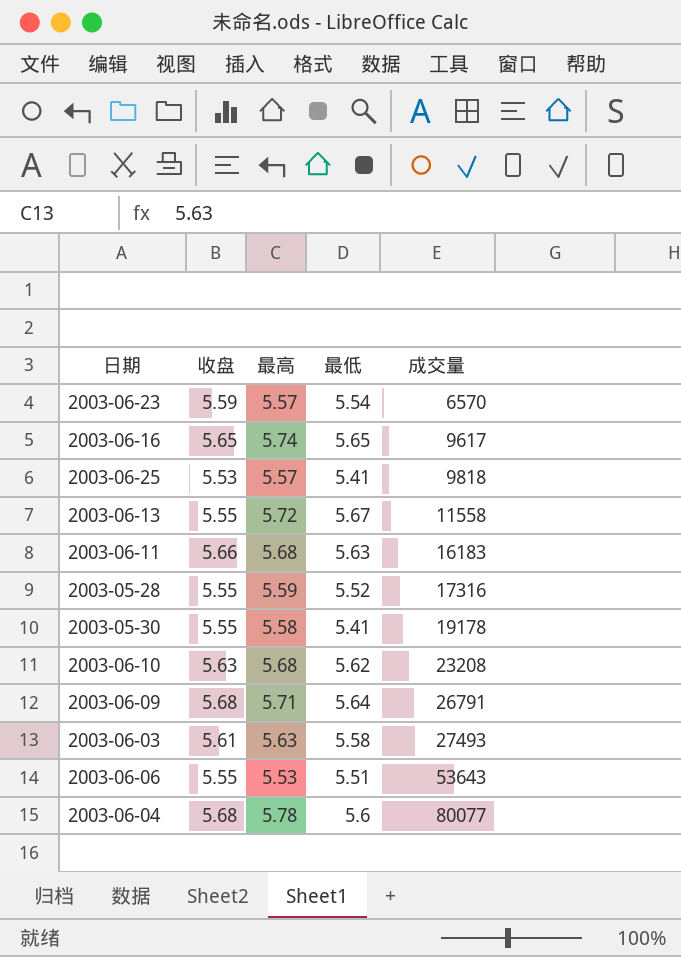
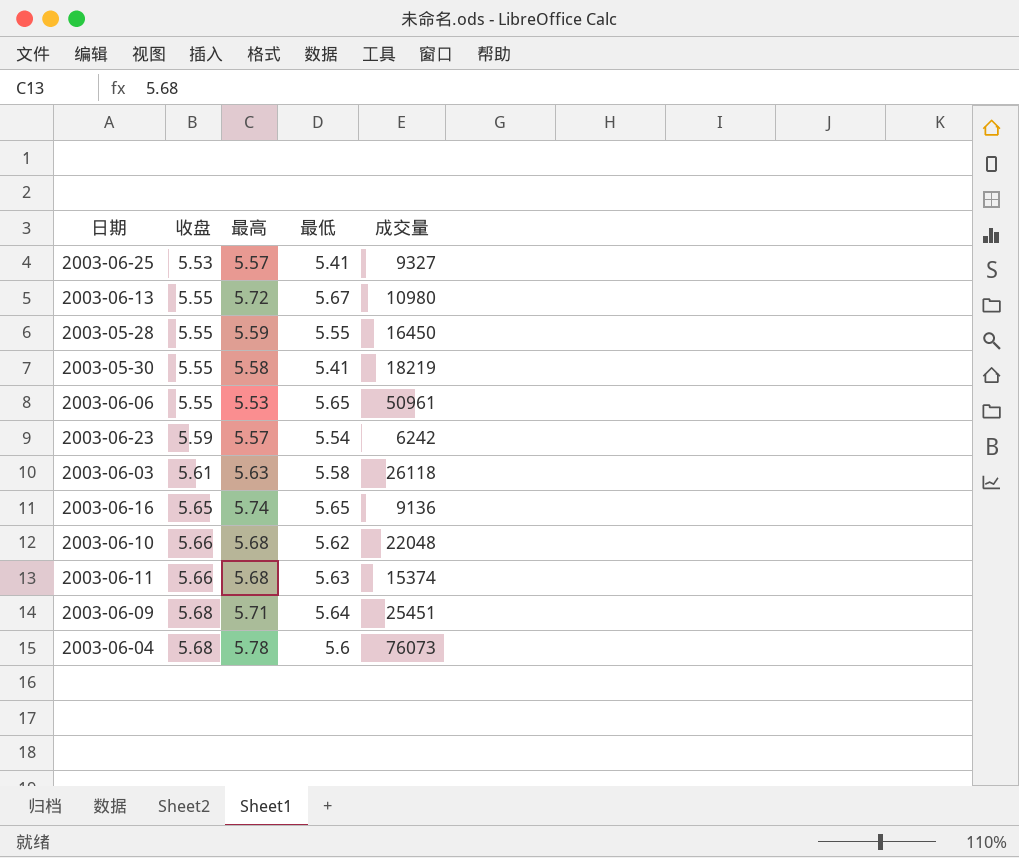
row order: 成交量 ascending -> 收盘 ascending
2003-06-25 | 成交量: 9818 -> 9327
2003-06-13 | 成交量: 11558 -> 10980
2003-05-28 | 最低: 5.52 -> 5.55
2003-05-28 | 成交量: 17316 -> 16450
2003-05-30 | 成交量: 19178 -> 18219
2003-06-06 | 最低: 5.51 -> 5.65
2003-06-06 | 成交量: 53643 -> 50961
2003-06-23 | 成交量: 6570 -> 6242
2003-06-03 | 成交量: 27493 -> 26118
2003-06-16 | 成交量: 9617 -> 9136
2003-06-10 | 收盘: 5.63 -> 5.66
2003-06-10 | 成交量: 23208 -> 22048
2003-06-11 | 成交量: 16183 -> 15374
2003-06-09 | 成交量: 26791 -> 25451
2003-06-04 | 成交量: 80077 -> 76073

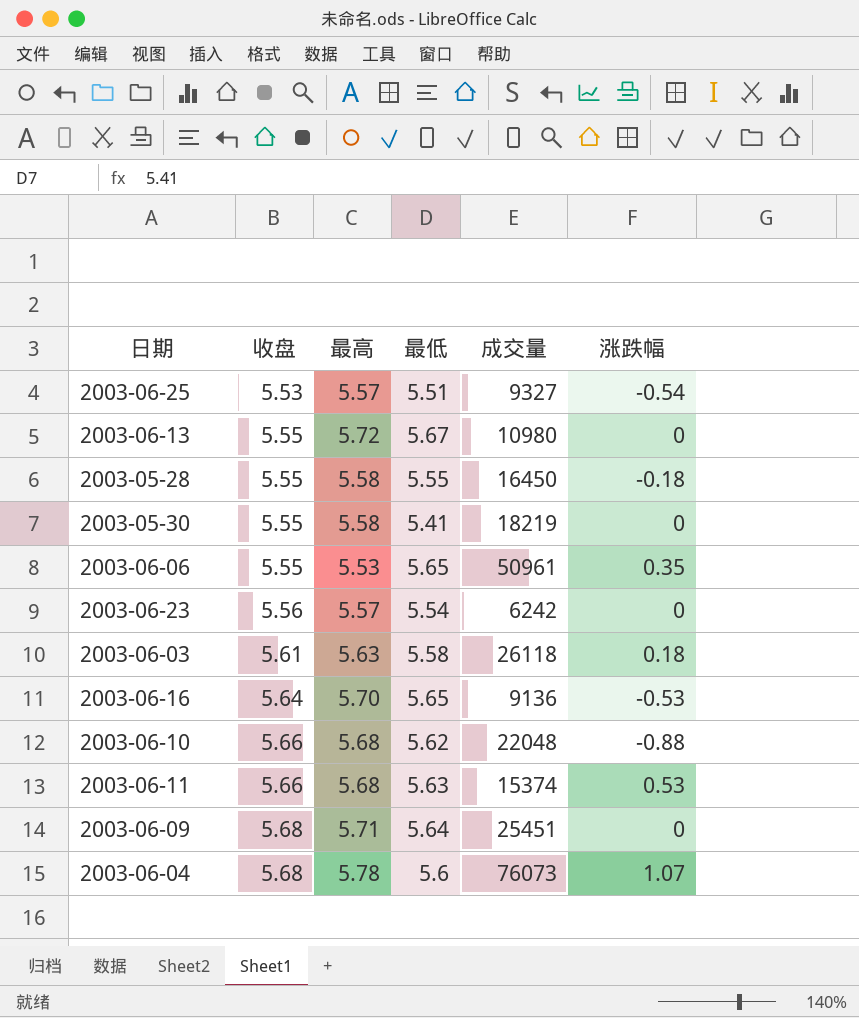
column 涨跌幅 | position: none -> 6
2003-06-25 | 最低: 5.41 -> 5.51
2003-05-28 | 最高: 5.59 -> 5.58
2003-06-23 | 收盘: 5.59 -> 5.56
2003-06-16 | 收盘: 5.65 -> 5.64
2003-06-16 | 最高: 5.74 -> 5.70

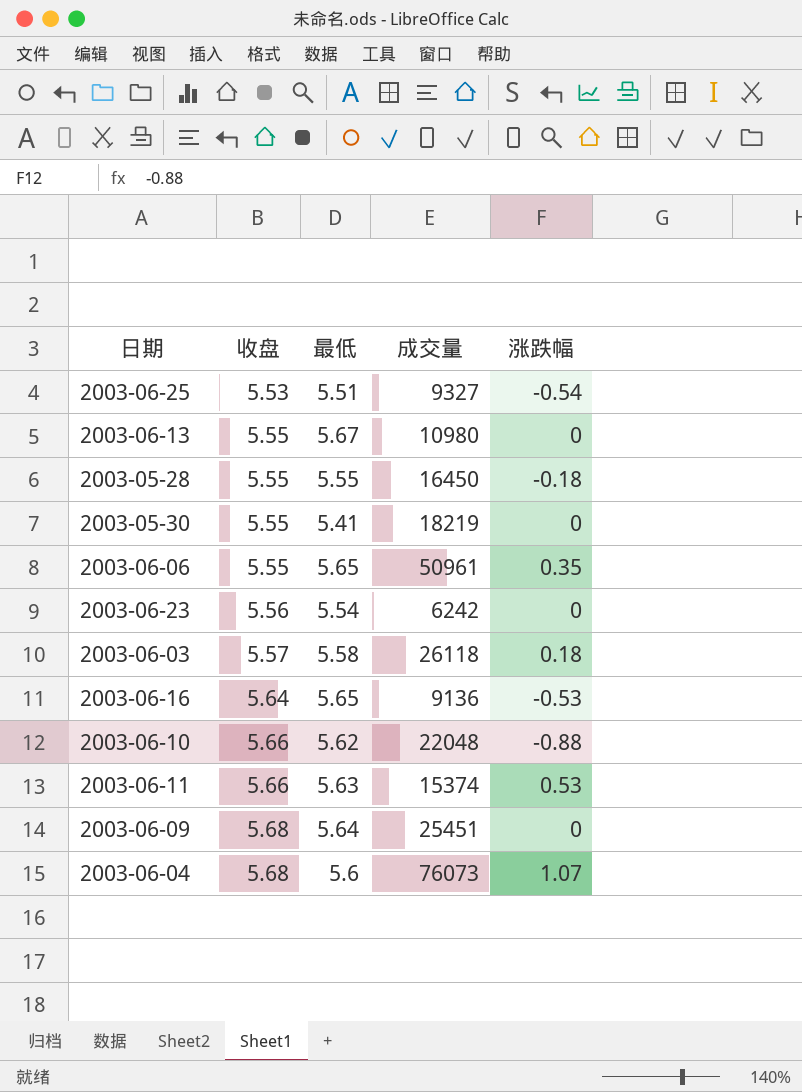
column 最高 | position: 3 -> none
2003-06-03 | 收盘: 5.61 -> 5.57

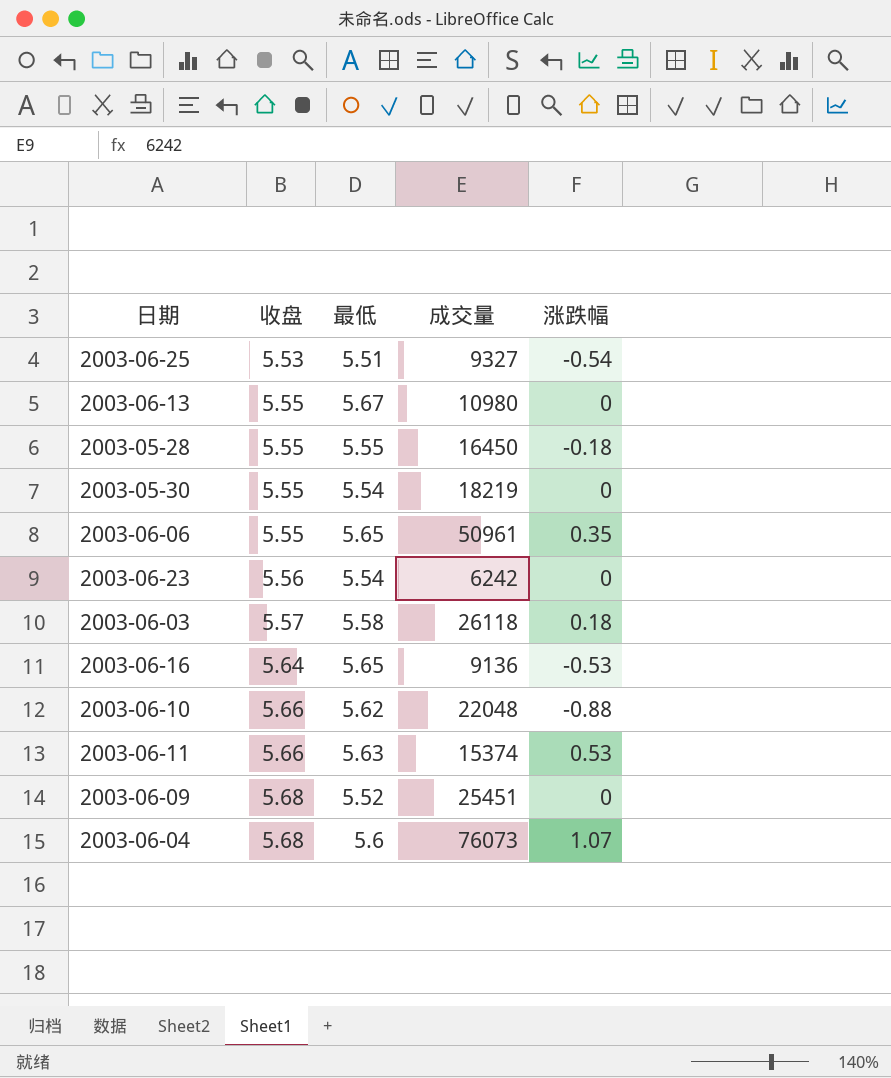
2003-05-30 | 最低: 5.41 -> 5.54
2003-06-09 | 最低: 5.64 -> 5.52

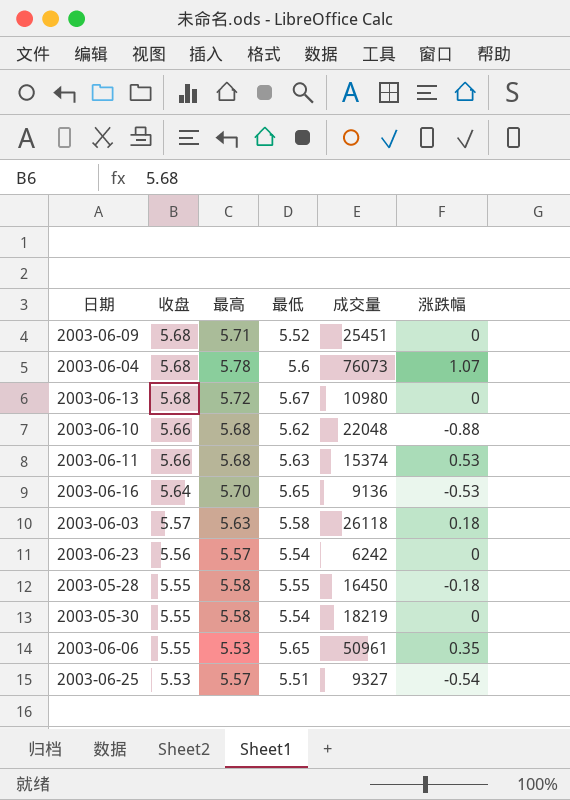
row order: 收盘 ascending -> 收盘 descending
column 最高 | position: none -> 3
2003-06-13 | 收盘: 5.55 -> 5.68

